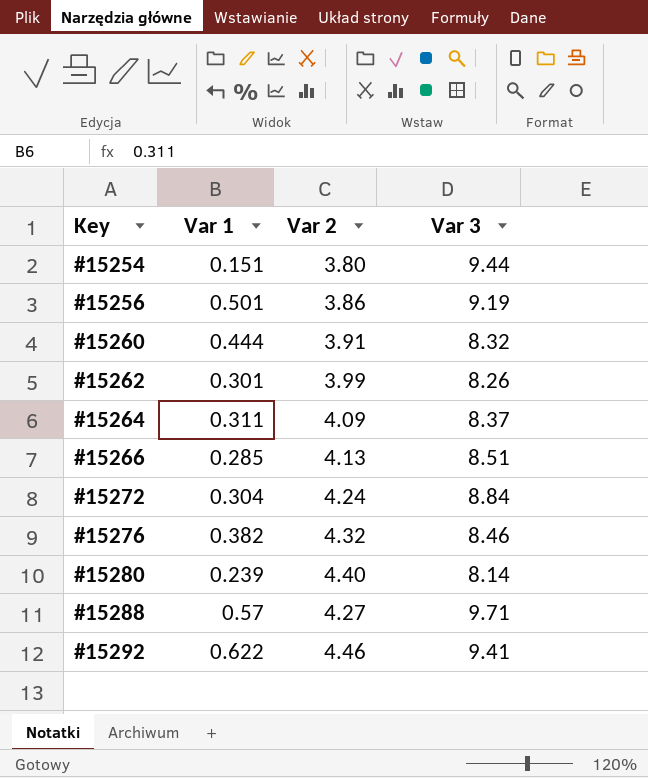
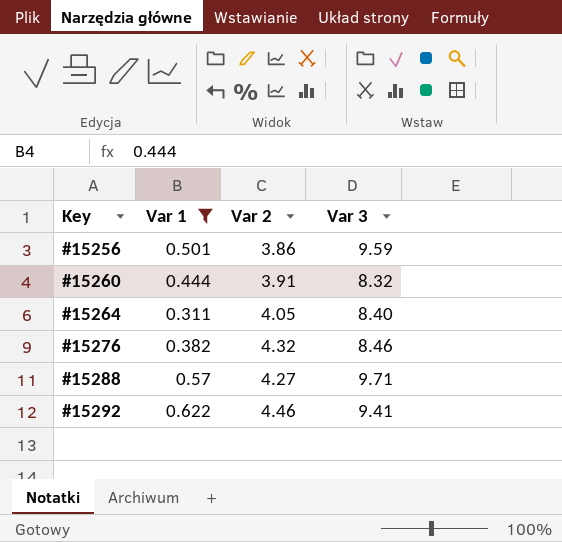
filter: none -> Var 1 >= 0.311
#15256 | Var 3: 9.19 -> 9.59
#15264 | Var 2: 4.09 -> 4.05
#15264 | Var 3: 8.37 -> 8.40

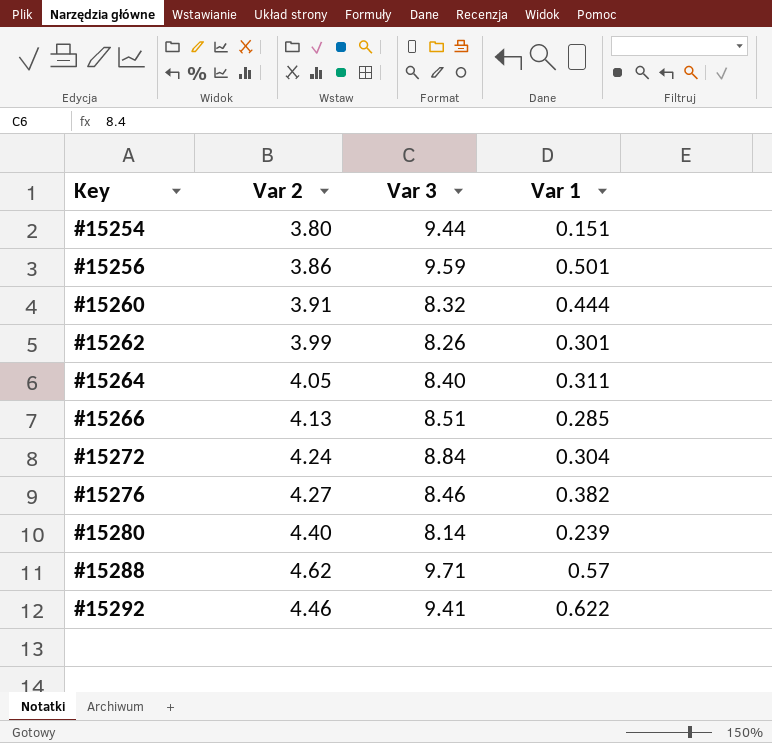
filter: Var 1 >= 0.311 -> none
column Var 1 | position: 2 -> 4
#15276 | Var 2: 4.32 -> 4.27
#15288 | Var 2: 4.27 -> 4.62

